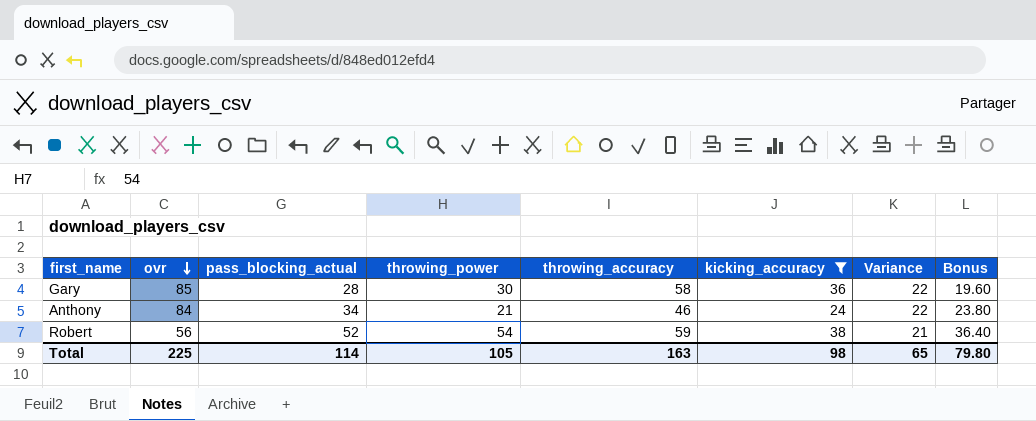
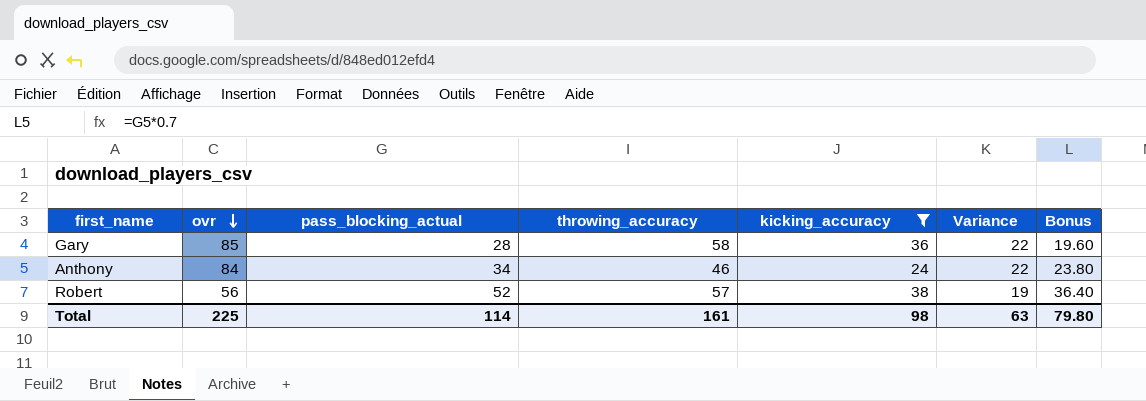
column throwing_power | position: 4 -> none
Robert | throwing_accuracy: 59 -> 57
Robert | Variance: 21 -> 19
Total | throwing_accuracy: 163 -> 161
Total | Variance: 65 -> 63

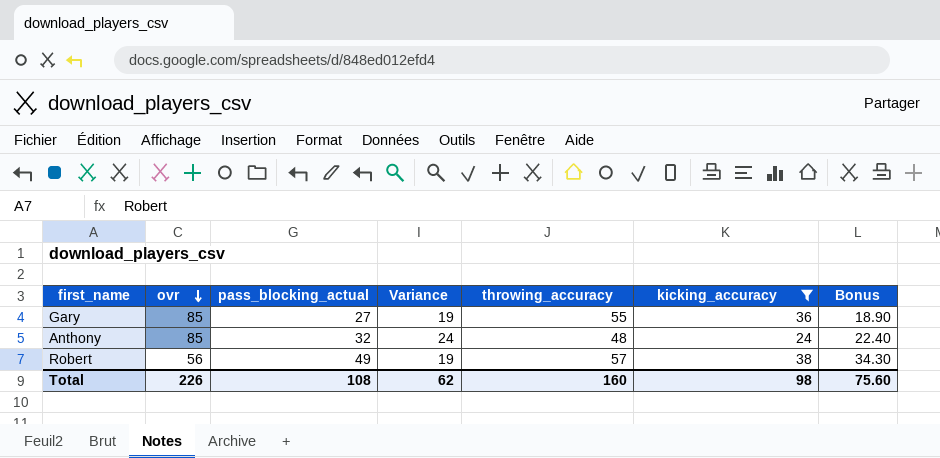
column Variance | position: 6 -> 4
Gary | pass_blocking_actual: 28 -> 27
Gary | Variance: 22 -> 19
Gary | throwing_accuracy: 58 -> 55
Gary | Bonus: 19.60 -> 18.90
Anthony | ovr: 84 -> 85
Anthony | pass_blocking_actual: 34 -> 32
Anthony | Variance: 22 -> 24
Anthony | throwing_accuracy: 46 -> 48
Anthony | Bonus: 23.80 -> 22.40
Robert | pass_blocking_actual: 52 -> 49
Robert | Bonus: 36.40 -> 34.30
Total | ovr: 225 -> 226
Total | pass_blocking_actual: 114 -> 108
Total | Variance: 63 -> 62
Total | throwing_accuracy: 161 -> 160
Total | Bonus: 79.80 -> 75.60

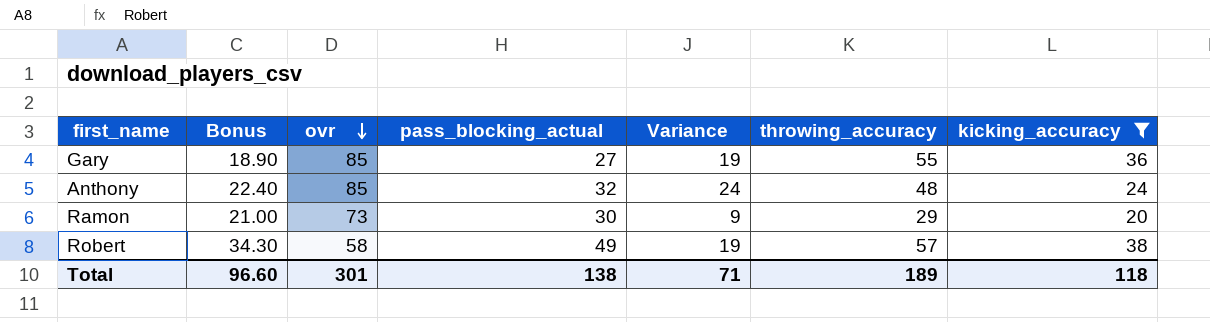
column Bonus | position: 7 -> 2
row Ramon: none -> 21.00 | 73 | 30 | 9 | 29 | 20
Robert | ovr: 56 -> 58
Total | Bonus: 75.60 -> 96.60
Total | ovr: 226 -> 301
Total | pass_blocking_actual: 108 -> 138
Total | Variance: 62 -> 71
Total | throwing_accuracy: 160 -> 189
Total | kicking_accuracy: 98 -> 118

